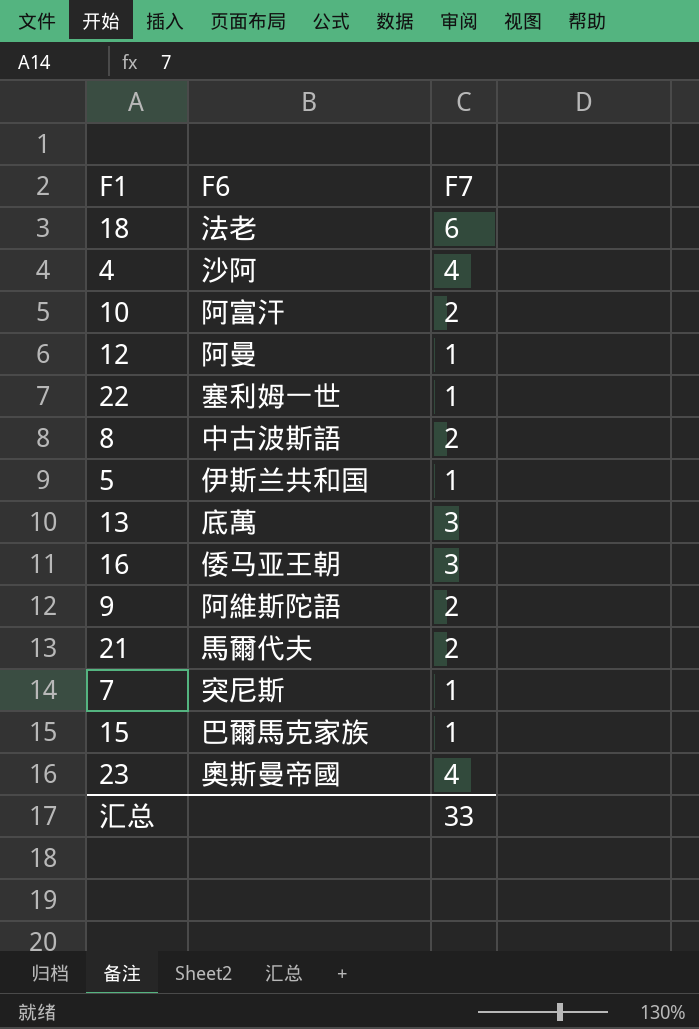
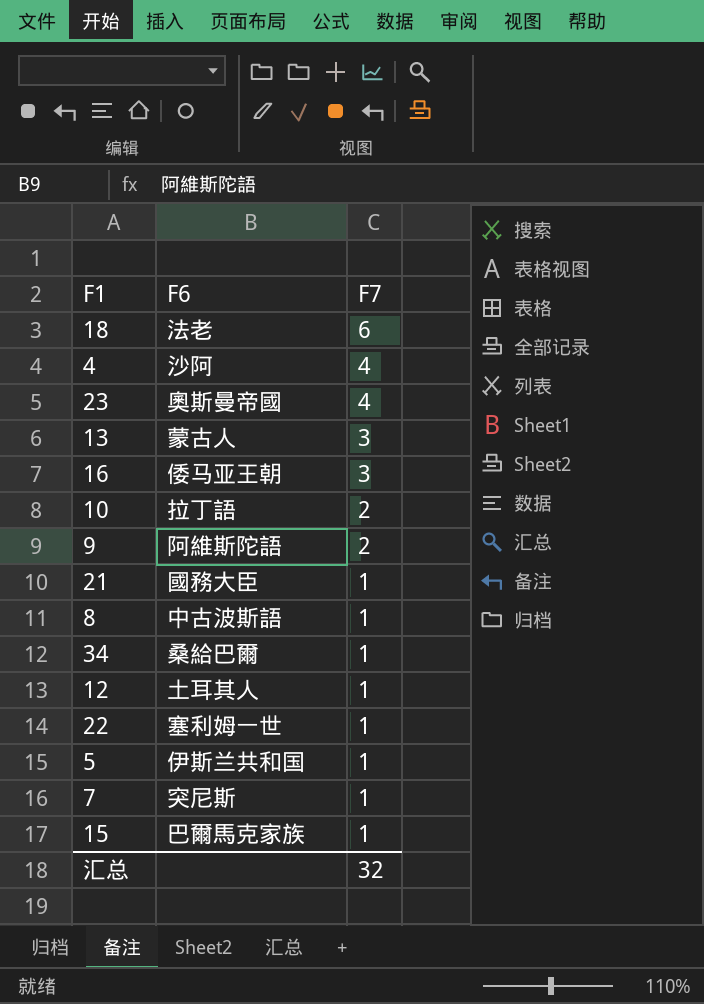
row order: none -> F7 descending
13 | F6: 底萬 -> 蒙古人
10 | F6: 阿富汗 -> 拉丁語
21 | F6: 馬爾代夫 -> 國務大臣
21 | F7: 2 -> 1
8 | F7: 2 -> 1
row 34: none -> 桑給巴爾 | 1
12 | F6: 阿曼 -> 土耳其人
汇总 | F7: 33 -> 32

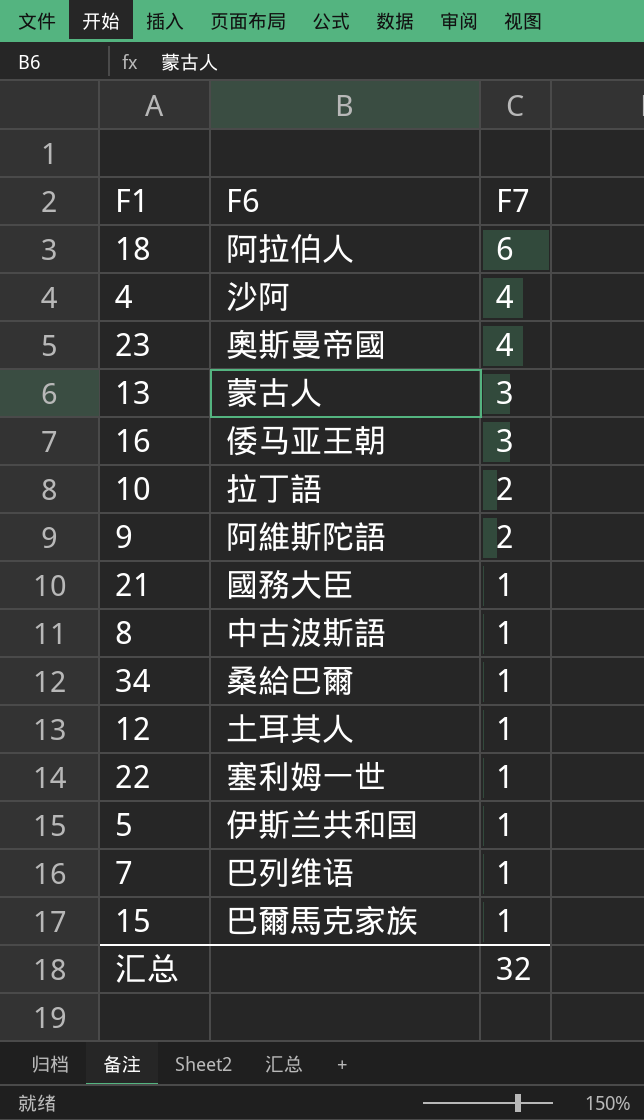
18 | F6: 法老 -> 阿拉伯人
7 | F6: 突尼斯 -> 巴列维语

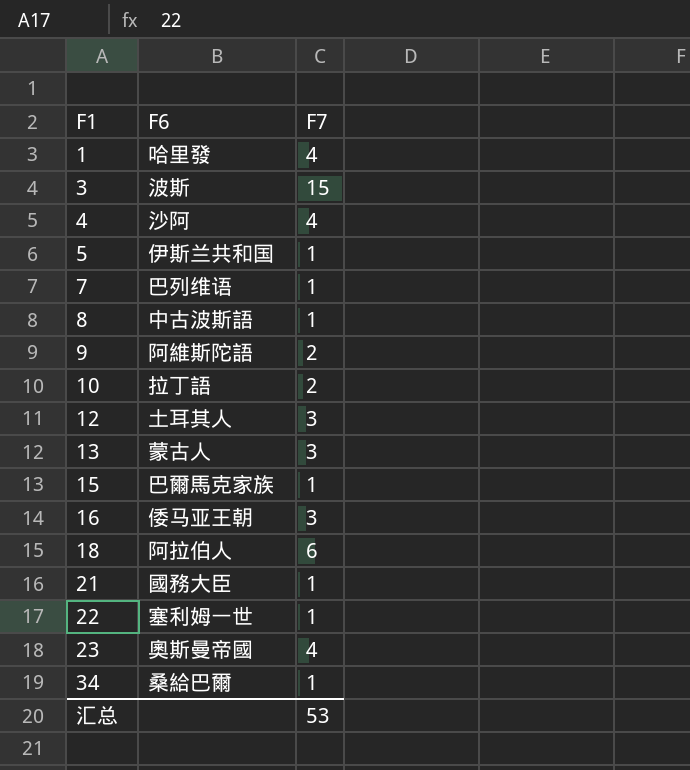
row order: F7 descending -> F1 ascending
row 1: none -> 哈里發 | 4
row 3: none -> 波斯 | 15
12 | F7: 1 -> 3
汇总 | F7: 32 -> 53

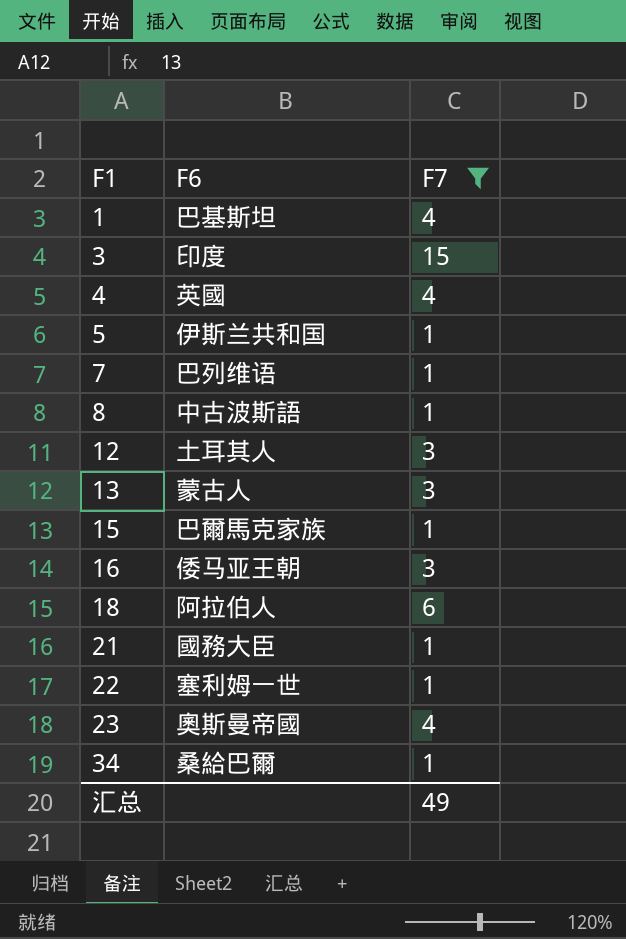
filter: none -> F7 != 2
1 | F6: 哈里發 -> 巴基斯坦
3 | F6: 波斯 -> 印度
4 | F6: 沙阿 -> 英國
汇总 | F7: 53 -> 49

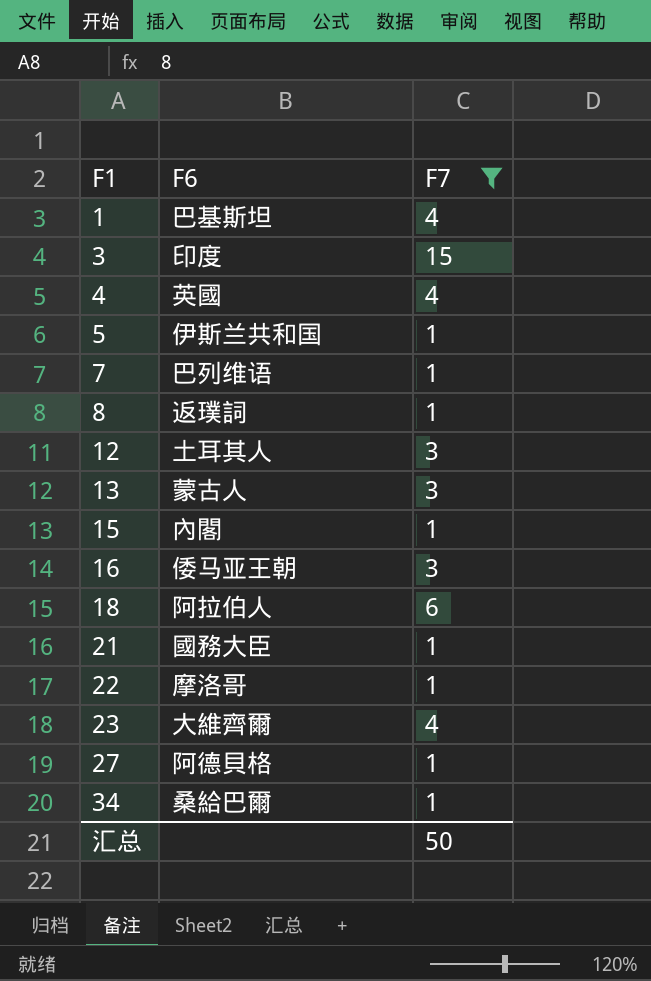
8 | F6: 中古波斯語 -> 返璞詞
15 | F6: 巴爾馬克家族 -> 內閣
22 | F6: 塞利姆一世 -> 摩洛哥
23 | F6: 奧斯曼帝國 -> 大維齊爾
row 27: none -> 阿德貝格 | 1
汇总 | F7: 49 -> 50

